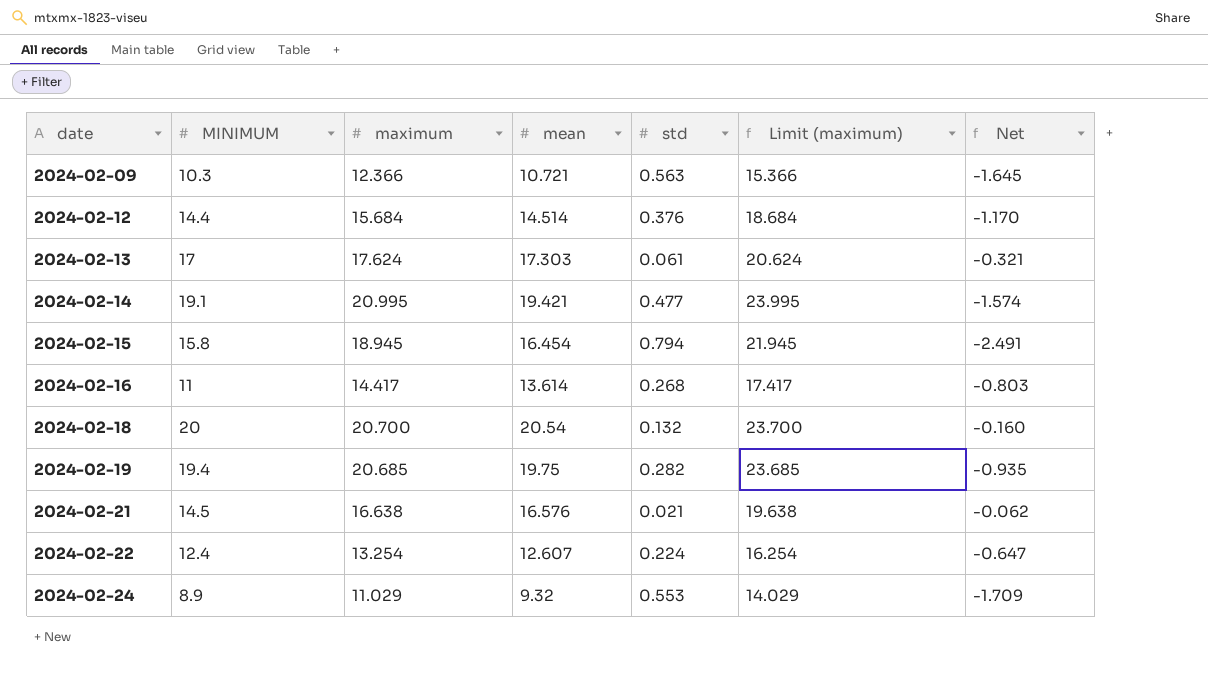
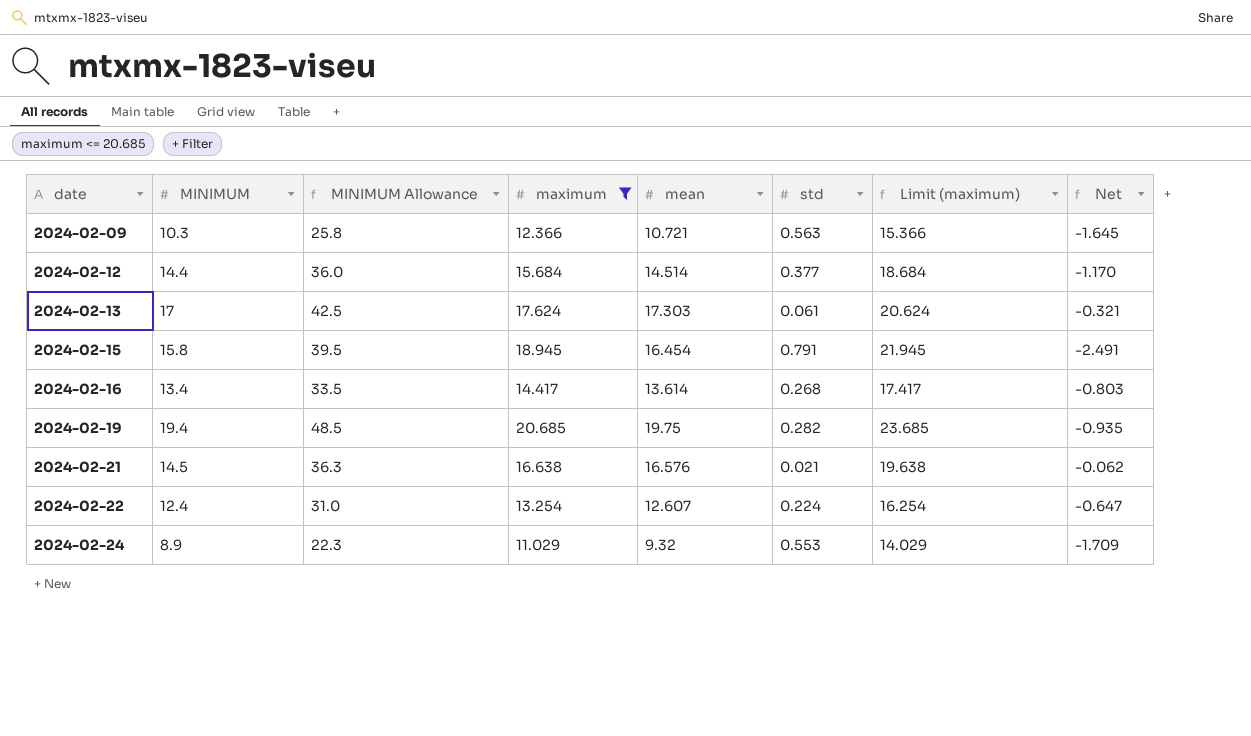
filter: none -> maximum <= 20.685
column MINIMUM Allowance | formula: none -> [MINIMUM] * 2.5
2024-02-12 | std: 0.376 -> 0.377
2024-02-15 | std: 0.794 -> 0.791
2024-02-16 | MINIMUM: 11 -> 13.4

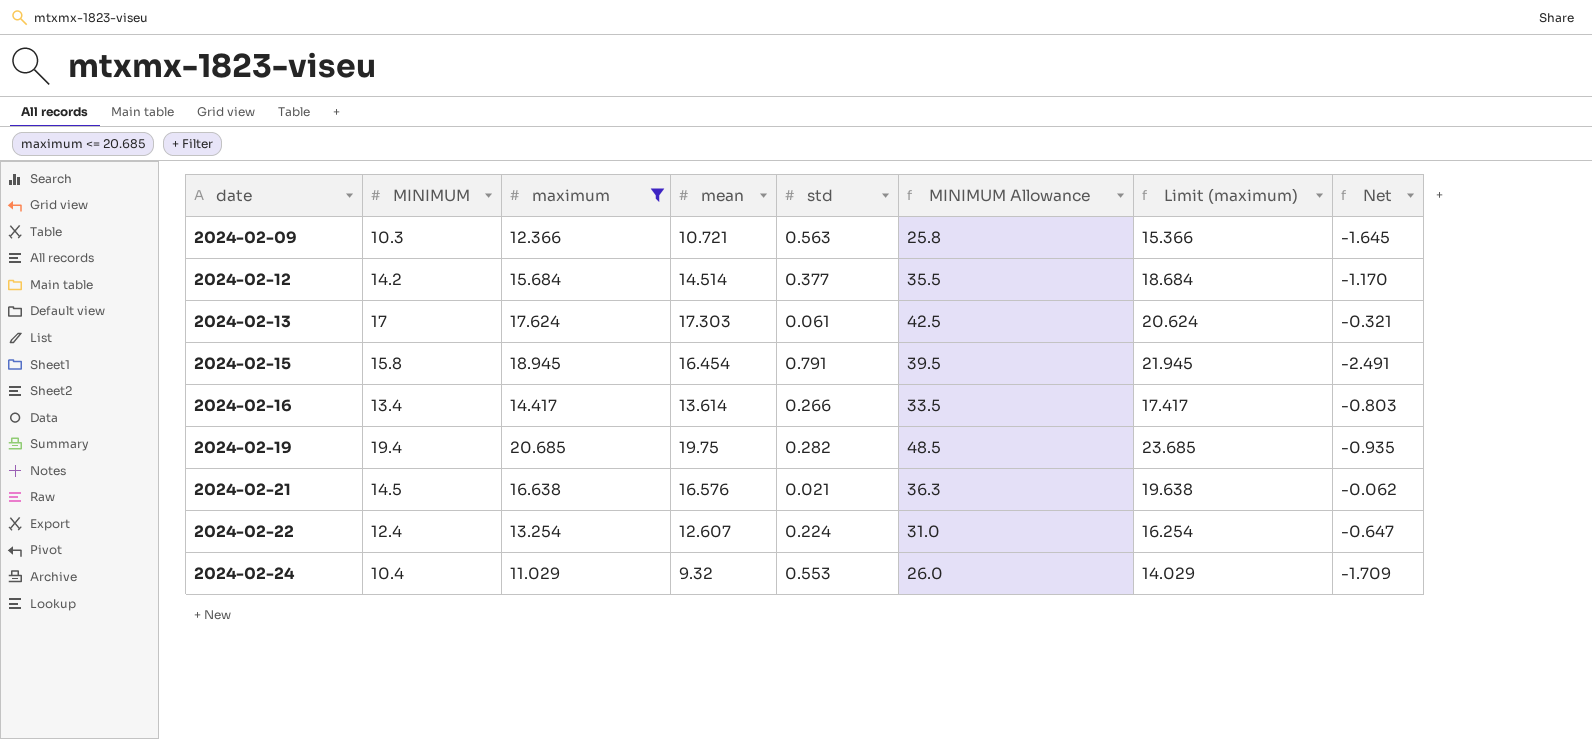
column MINIMUM Allowance | position: 3 -> 6
2024-02-12 | MINIMUM: 14.4 -> 14.2
2024-02-12 | MINIMUM Allowance: 36.0 -> 35.5
2024-02-16 | std: 0.268 -> 0.266
2024-02-24 | MINIMUM: 8.9 -> 10.4
2024-02-24 | MINIMUM Allowance: 22.3 -> 26.0

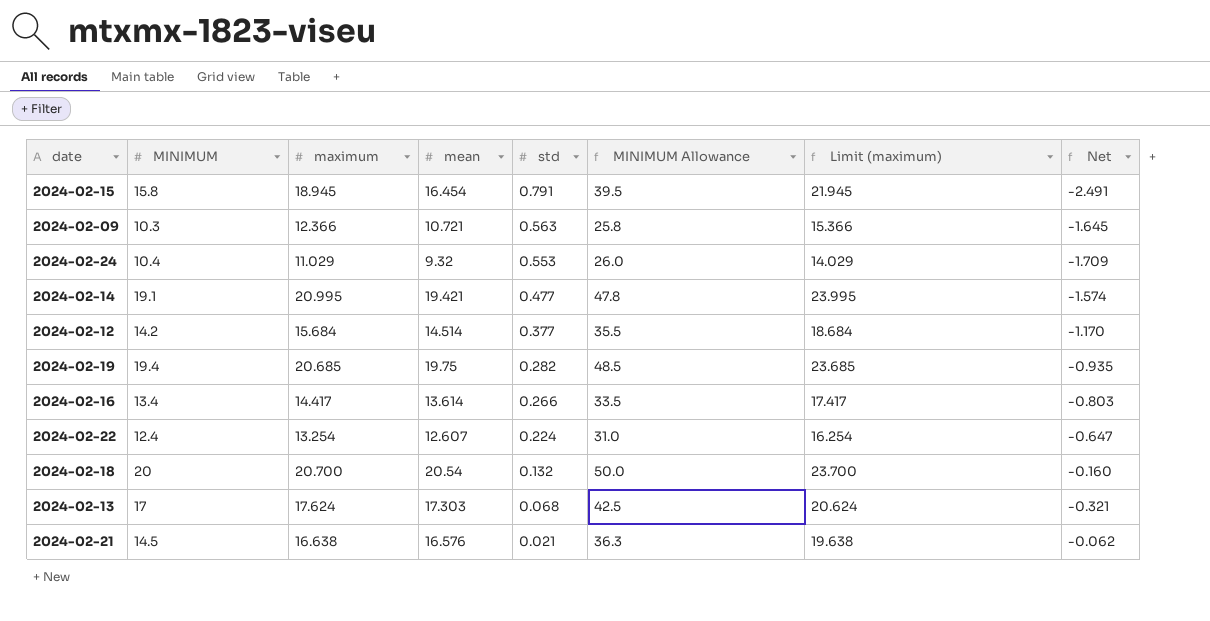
filter: maximum <= 20.685 -> none
row order: date ascending -> std descending
2024-02-13 | std: 0.061 -> 0.068

